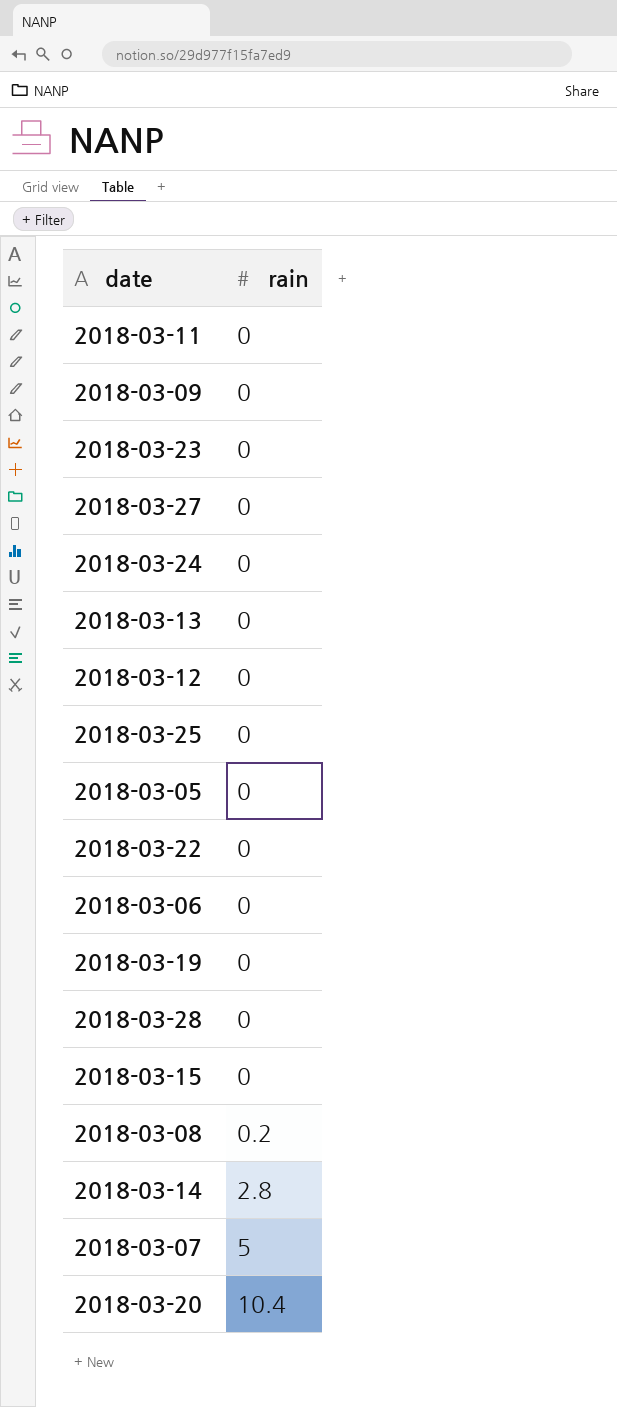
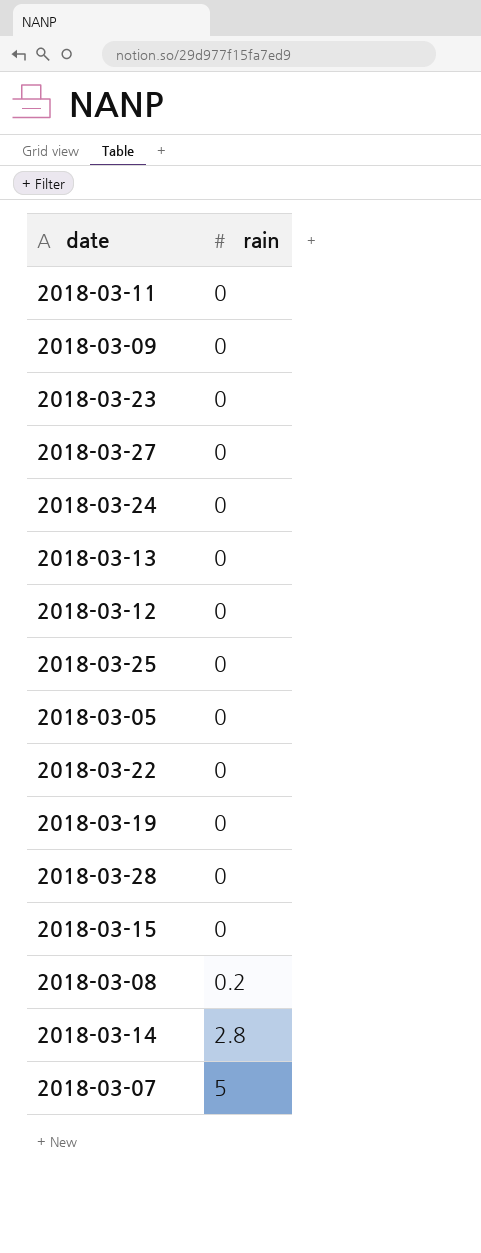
row 2018-03-06: 0 -> none
row 2018-03-20: 10.4 -> none

